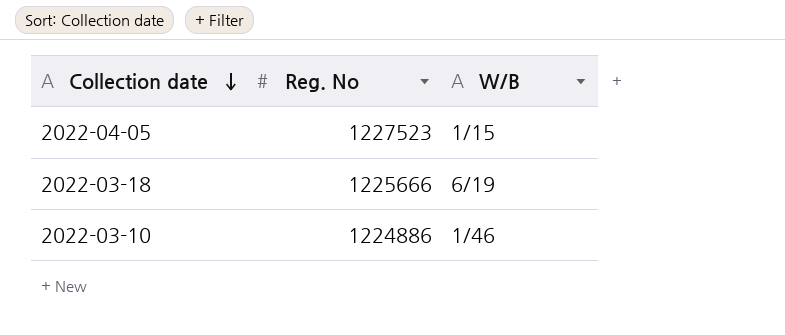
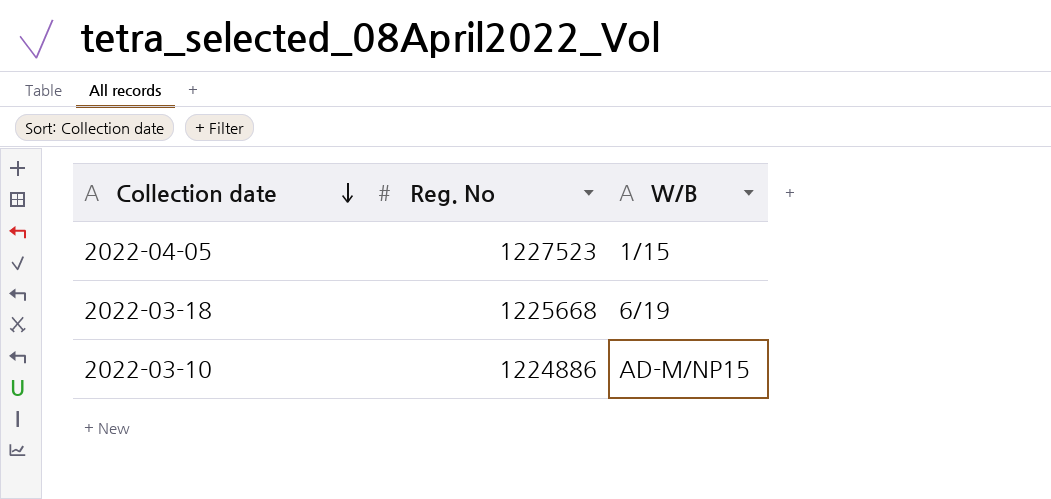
2022-03-18 | Reg. No: 1225666 -> 1225668
2022-03-10 | W/B: 1/46 -> AD-M/NP15

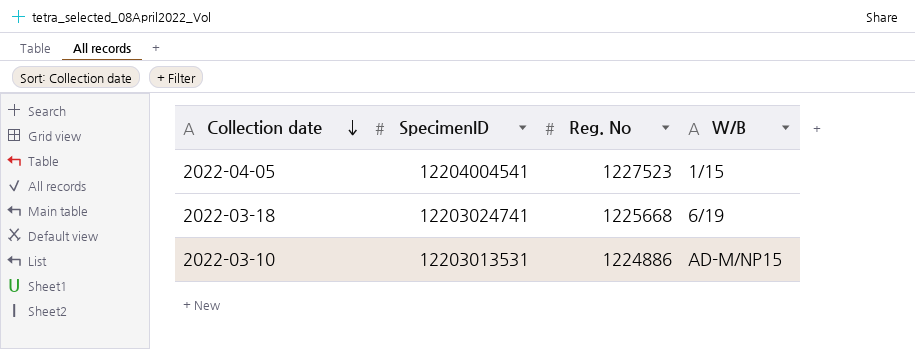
column SpecimenID | position: none -> 2

